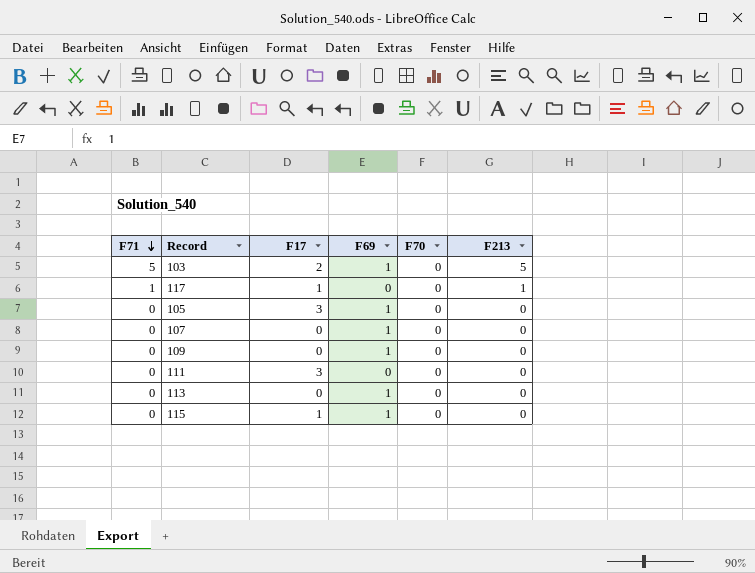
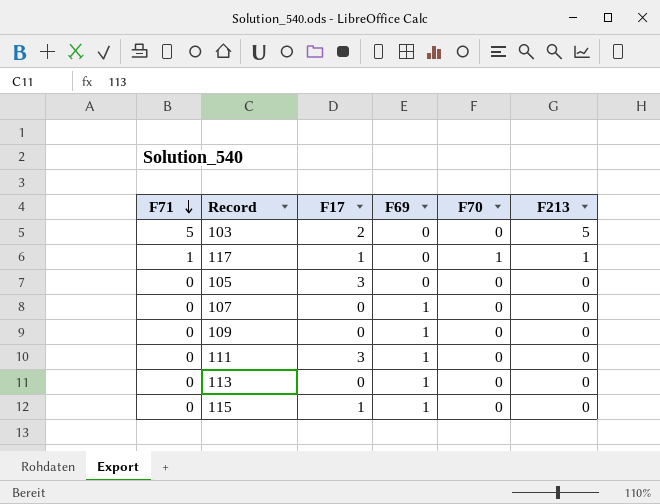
103 | F69: 1 -> 0
117 | F70: 0 -> 1
105 | F69: 1 -> 0
111 | F69: 0 -> 1

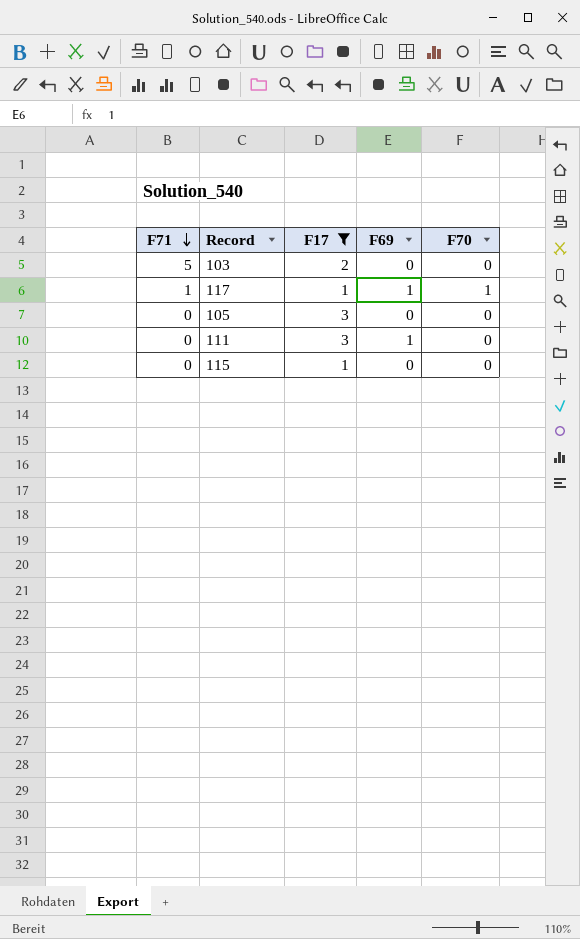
filter: none -> F17 != 0
column F213 | position: 6 -> none
117 | F69: 0 -> 1
115 | F69: 1 -> 0

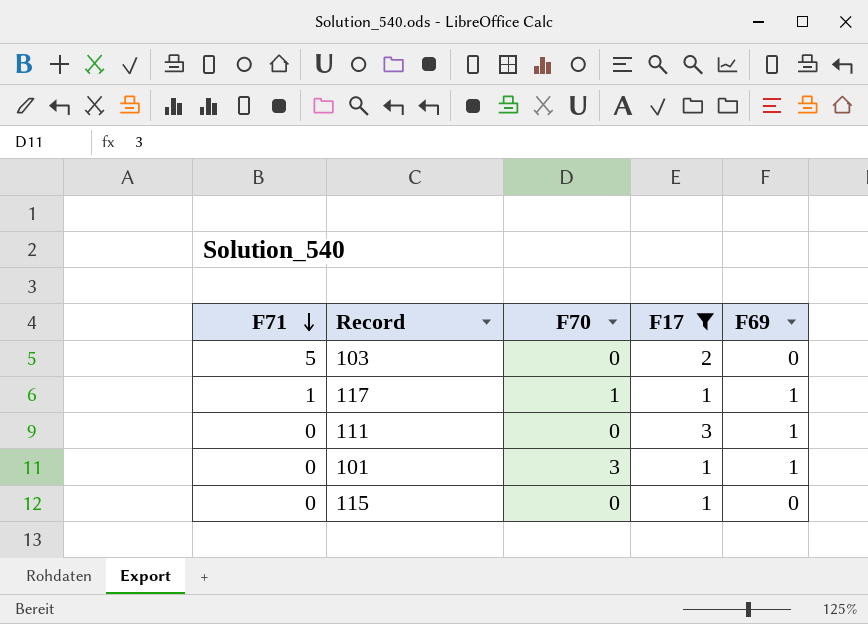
column F70 | position: 5 -> 3
row 105: 0 | 3 | 0 | 0 -> none
row 101: none -> 0 | 3 | 1 | 1

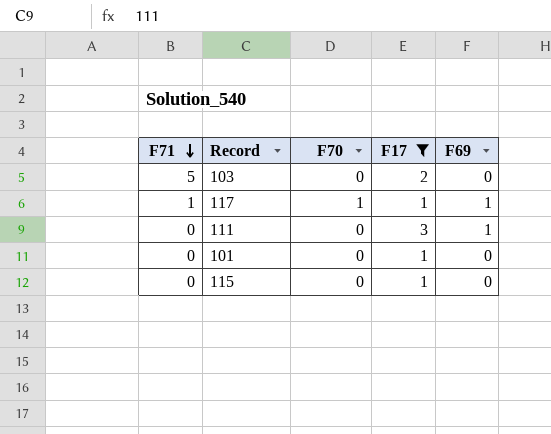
101 | F70: 3 -> 0
101 | F69: 1 -> 0

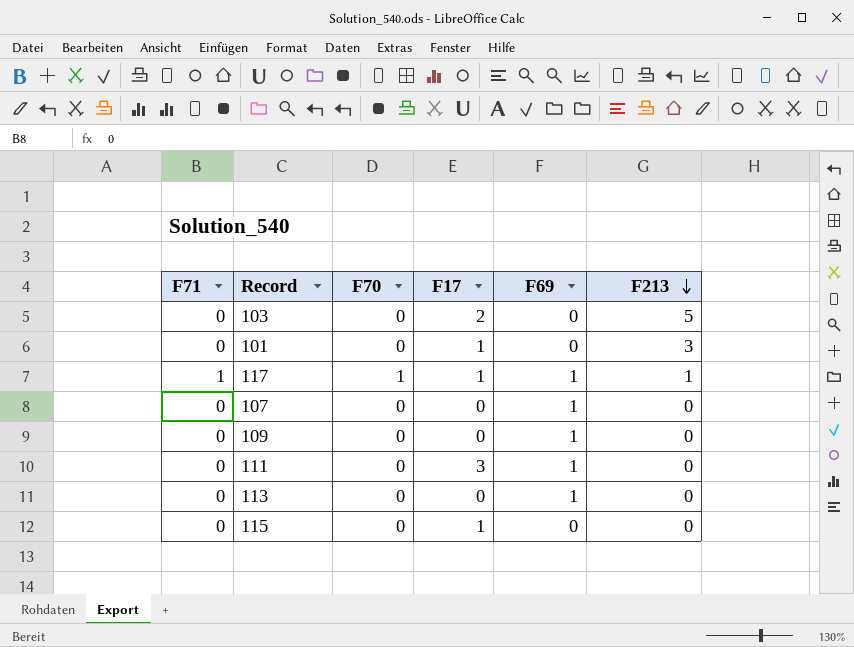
filter: F17 != 0 -> none
row order: F71 descending -> F213 descending
column F213 | position: none -> 6
103 | F71: 5 -> 0

